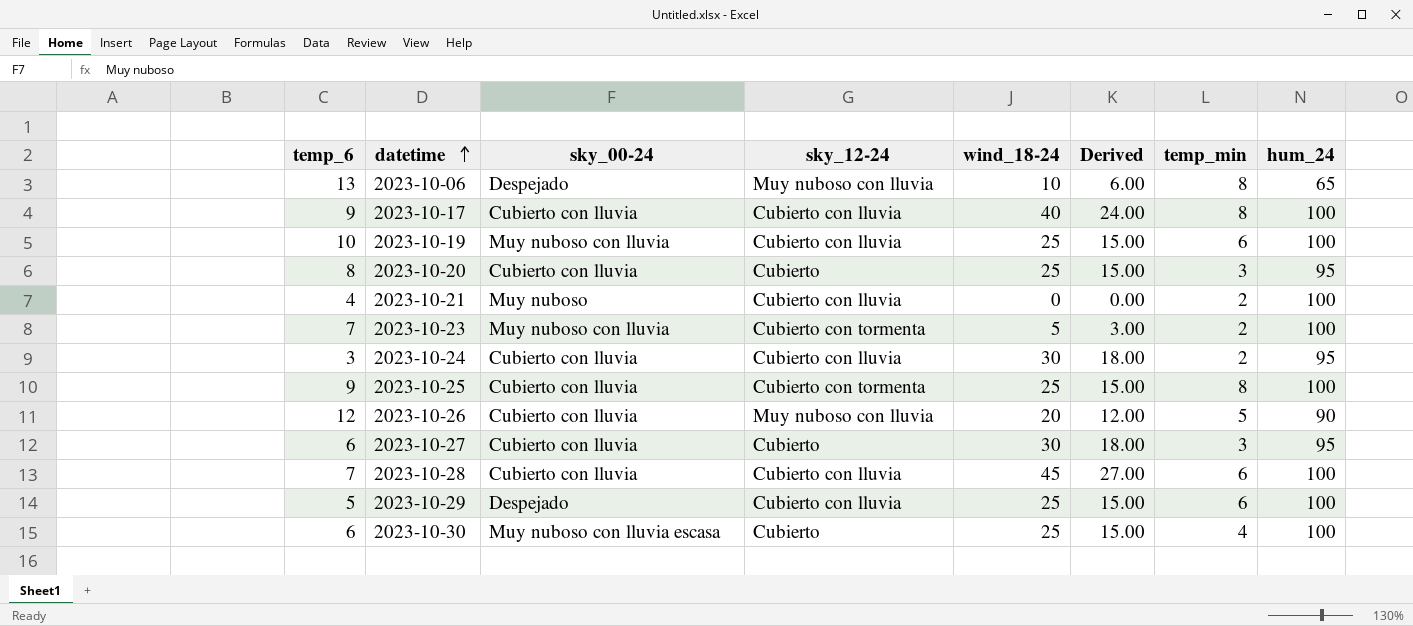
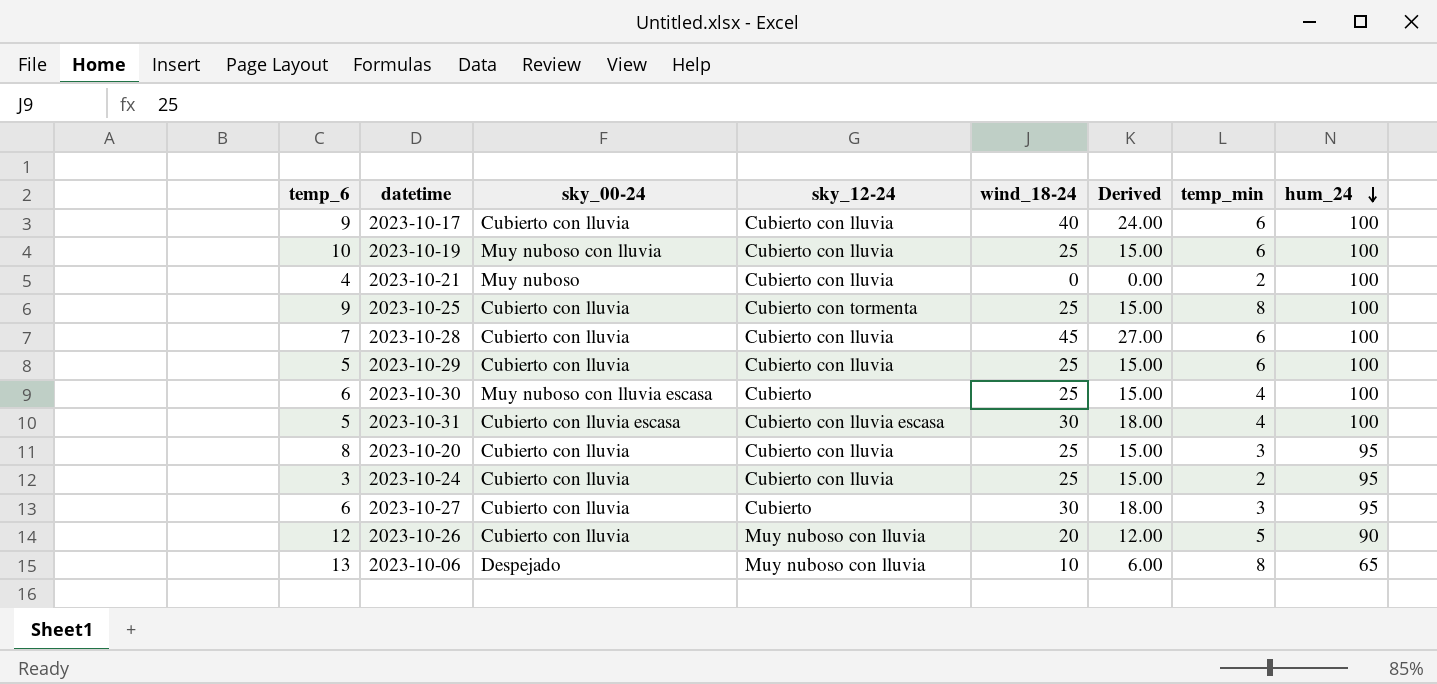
row order: datetime ascending -> hum_24 descending
row 2023-10-23: 7 | Muy nuboso con lluvia | Cubierto con tormenta | 5 | 3.00 | 2 | 100 -> none
2023-10-17 | temp_min: 8 -> 6
2023-10-29 | sky_00-24: Despejado -> Cubierto con lluvia
row 2023-10-31: none -> 5 | Cubierto con lluvia escasa | Cubierto con lluvia escasa | 30 | 18.00 | 4 | 100
2023-10-20 | sky_12-24: Cubierto -> Cubierto con lluvia
2023-10-24 | wind_18-24: 30 -> 25
2023-10-24 | Derived: 18.00 -> 15.00

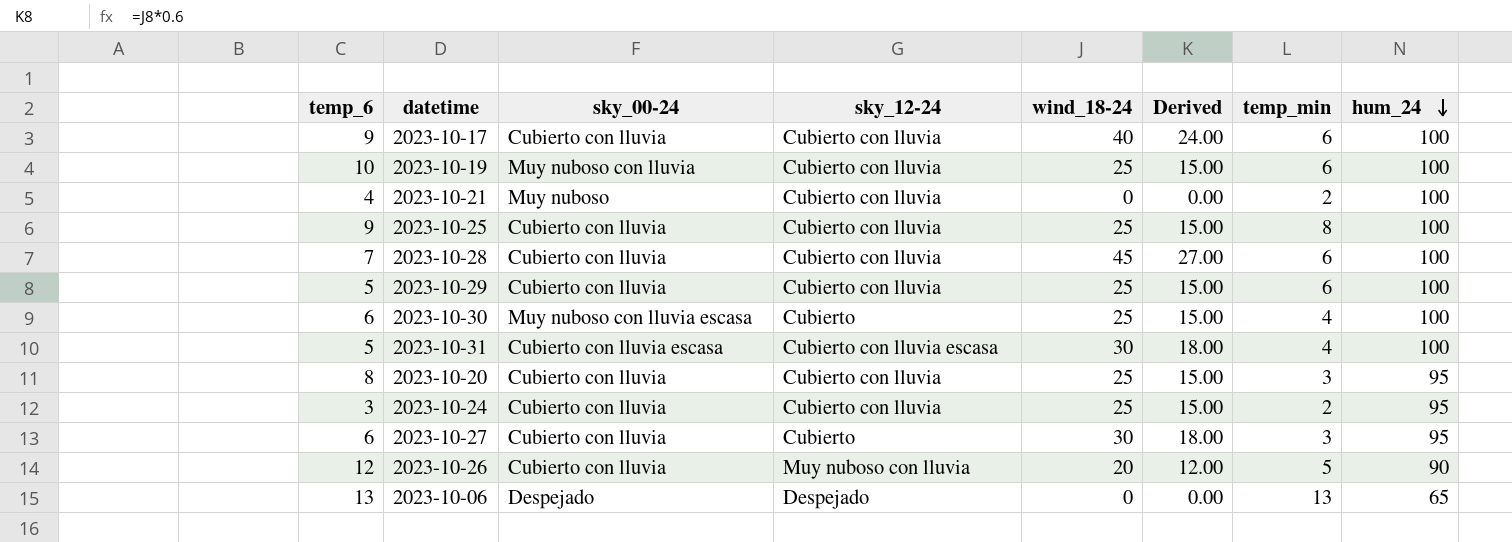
2023-10-25 | sky_12-24: Cubierto con tormenta -> Cubierto con lluvia
2023-10-06 | sky_12-24: Muy nuboso con lluvia -> Despejado
2023-10-06 | wind_18-24: 10 -> 0
2023-10-06 | Derived: 6.00 -> 0.00
2023-10-06 | temp_min: 8 -> 13

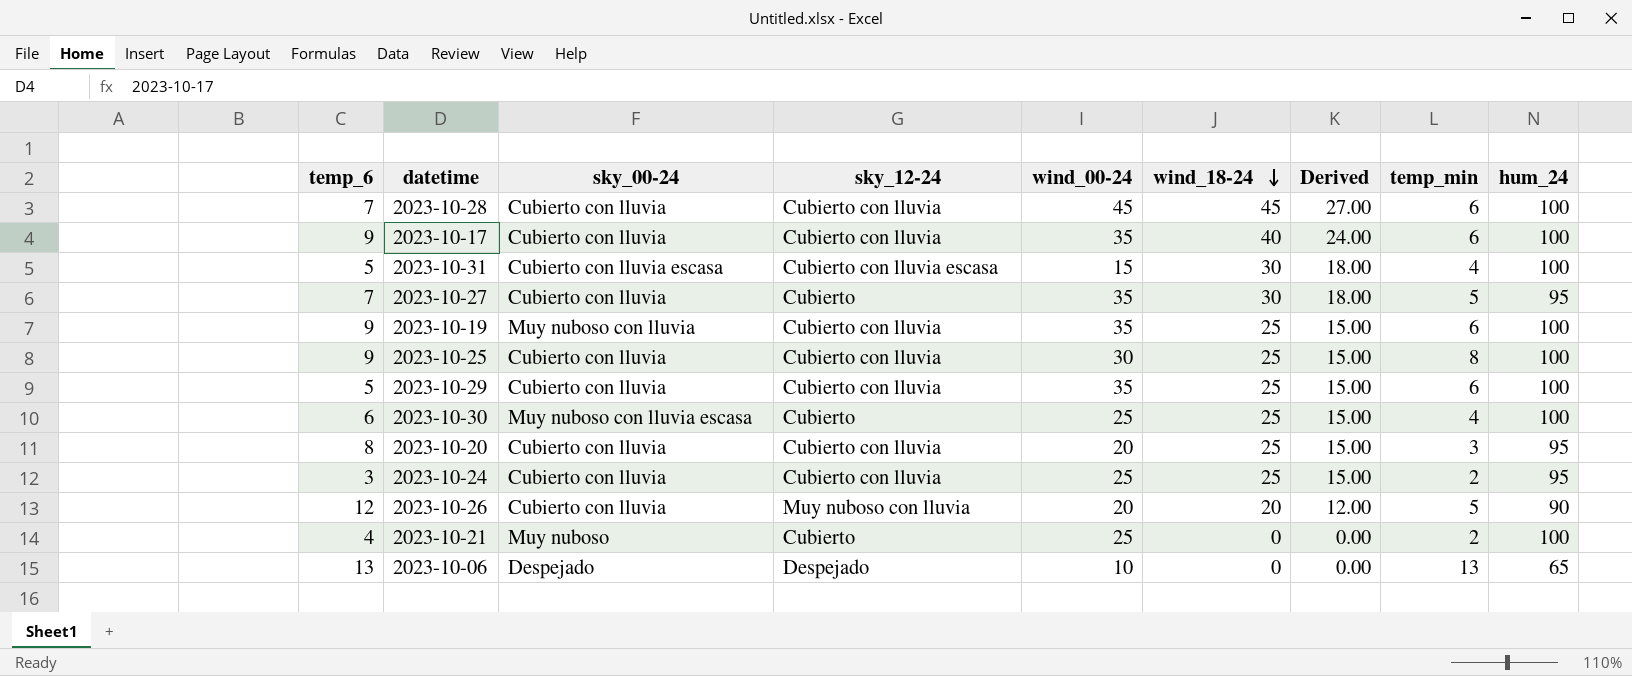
row order: hum_24 descending -> wind_18-24 descending
column wind_00-24 | position: none -> 5
2023-10-27 | temp_6: 6 -> 7
2023-10-27 | temp_min: 3 -> 5
2023-10-19 | temp_6: 10 -> 9
2023-10-21 | sky_12-24: Cubierto con lluvia -> Cubierto

